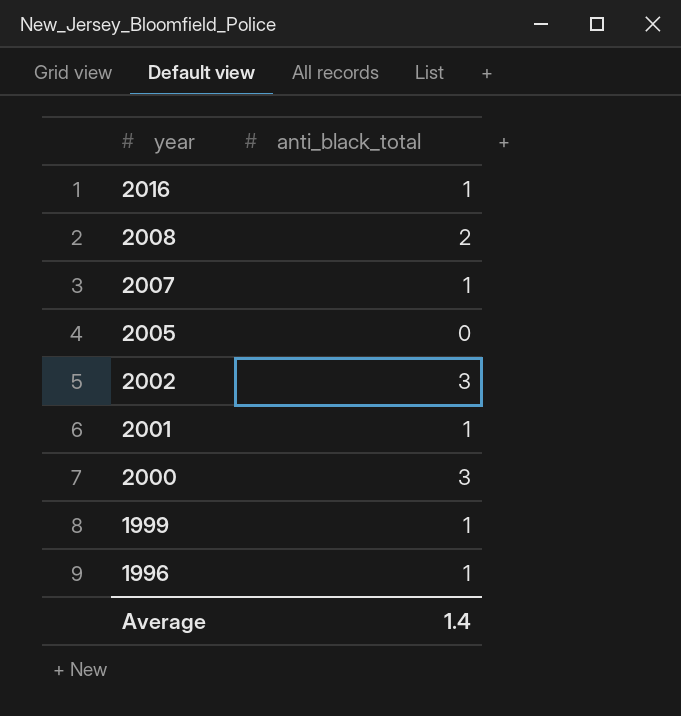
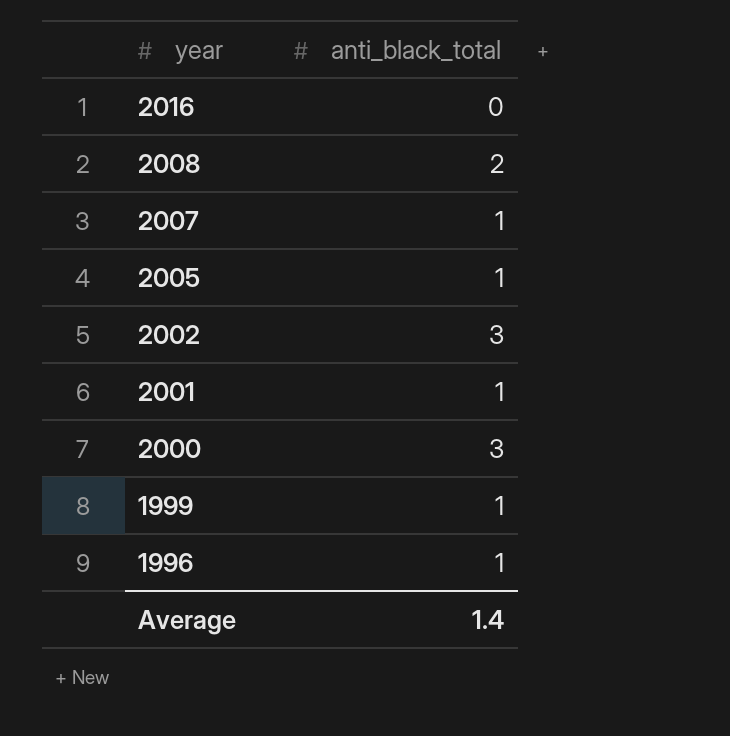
2016 | anti_black_total: 1 -> 0
2005 | anti_black_total: 0 -> 1

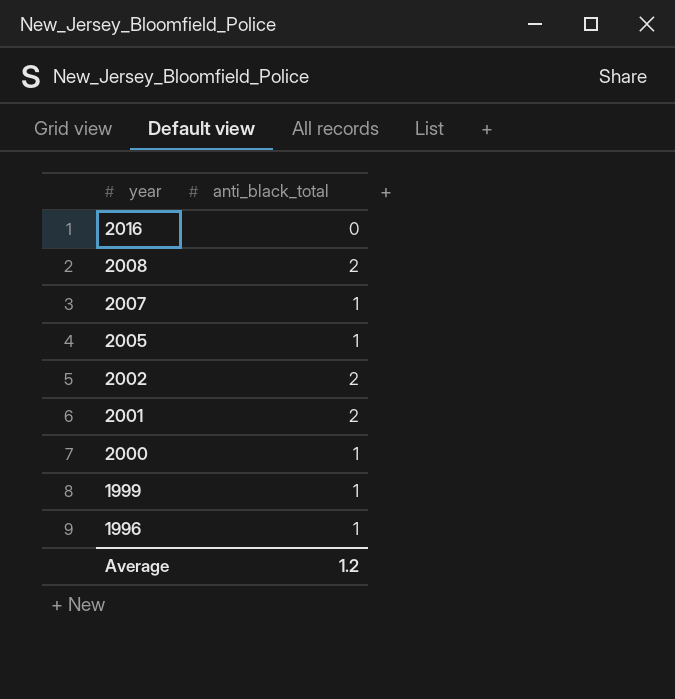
2002 | anti_black_total: 3 -> 2
2001 | anti_black_total: 1 -> 2
2000 | anti_black_total: 3 -> 1
Average | anti_black_total: 1.4 -> 1.2

